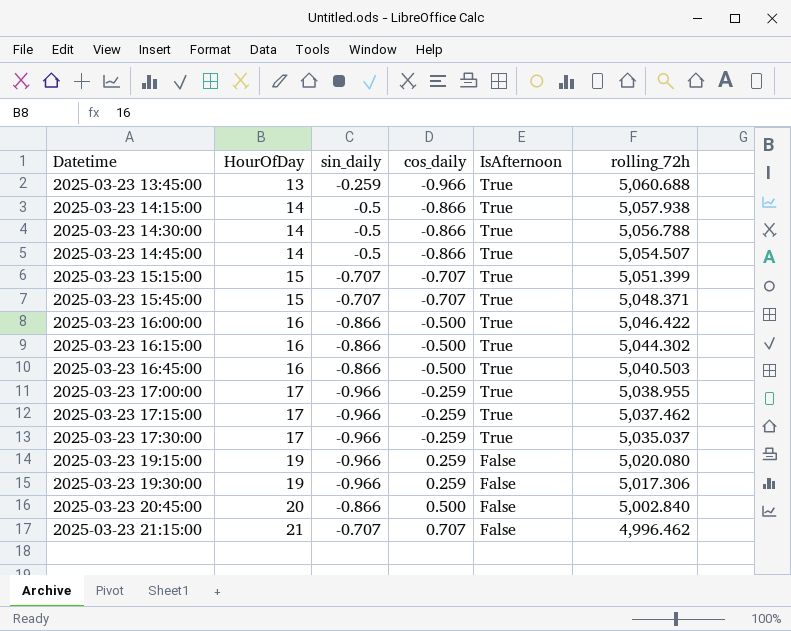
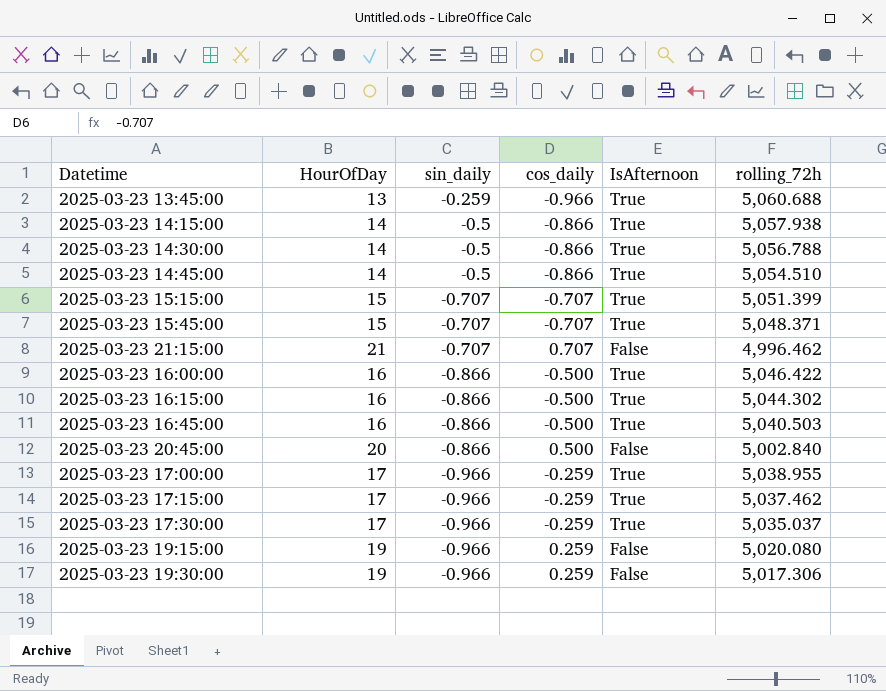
row order: Datetime ascending -> sin_daily descending
2025-03-23 14:45:00 | rolling_72h: 5,054.507 -> 5,054.510

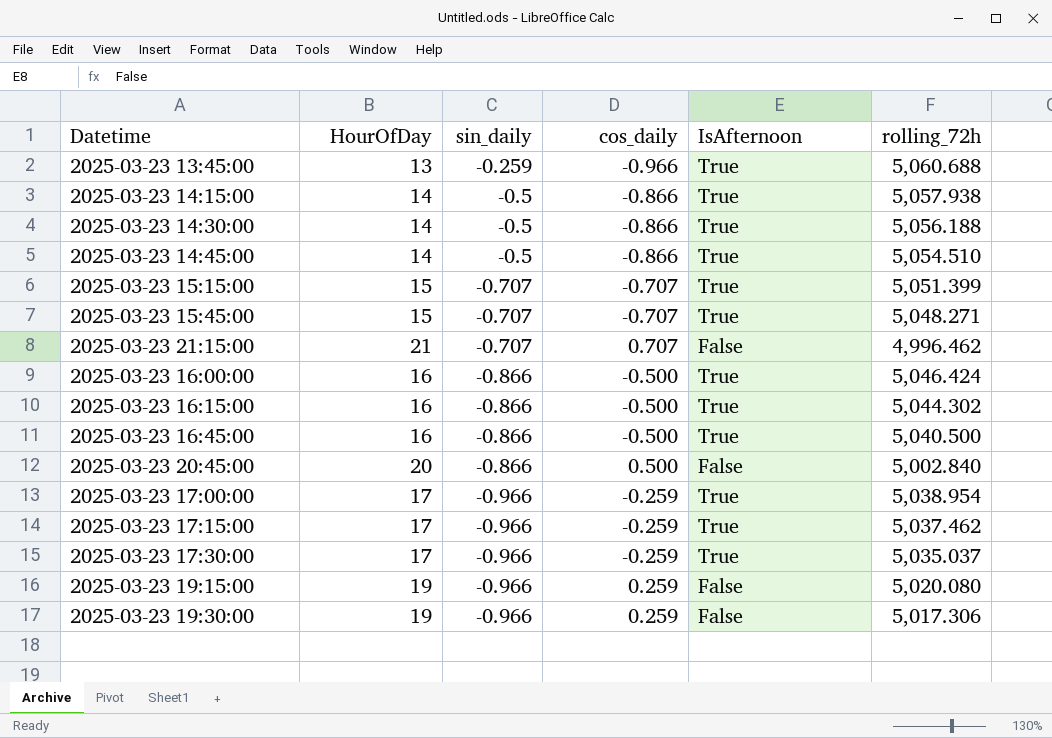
2025-03-23 14:30:00 | rolling_72h: 5,056.788 -> 5,056.188
2025-03-23 15:45:00 | rolling_72h: 5,048.371 -> 5,048.271
2025-03-23 16:00:00 | rolling_72h: 5,046.422 -> 5,046.424
2025-03-23 16:45:00 | rolling_72h: 5,040.503 -> 5,040.500
2025-03-23 17:00:00 | rolling_72h: 5,038.955 -> 5,038.954

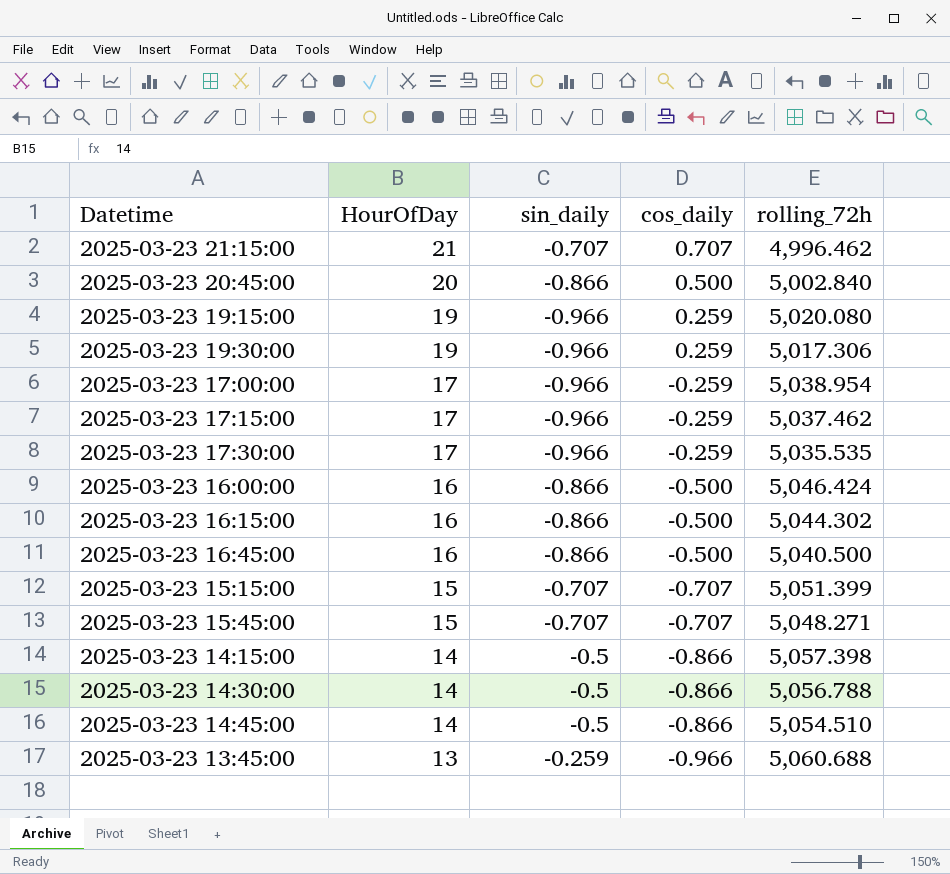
row order: sin_daily descending -> HourOfDay descending
column IsAfternoon | position: 5 -> none
2025-03-23 17:30:00 | rolling_72h: 5,035.037 -> 5,035.535
2025-03-23 14:15:00 | rolling_72h: 5,057.938 -> 5,057.398
2025-03-23 14:30:00 | rolling_72h: 5,056.188 -> 5,056.788

